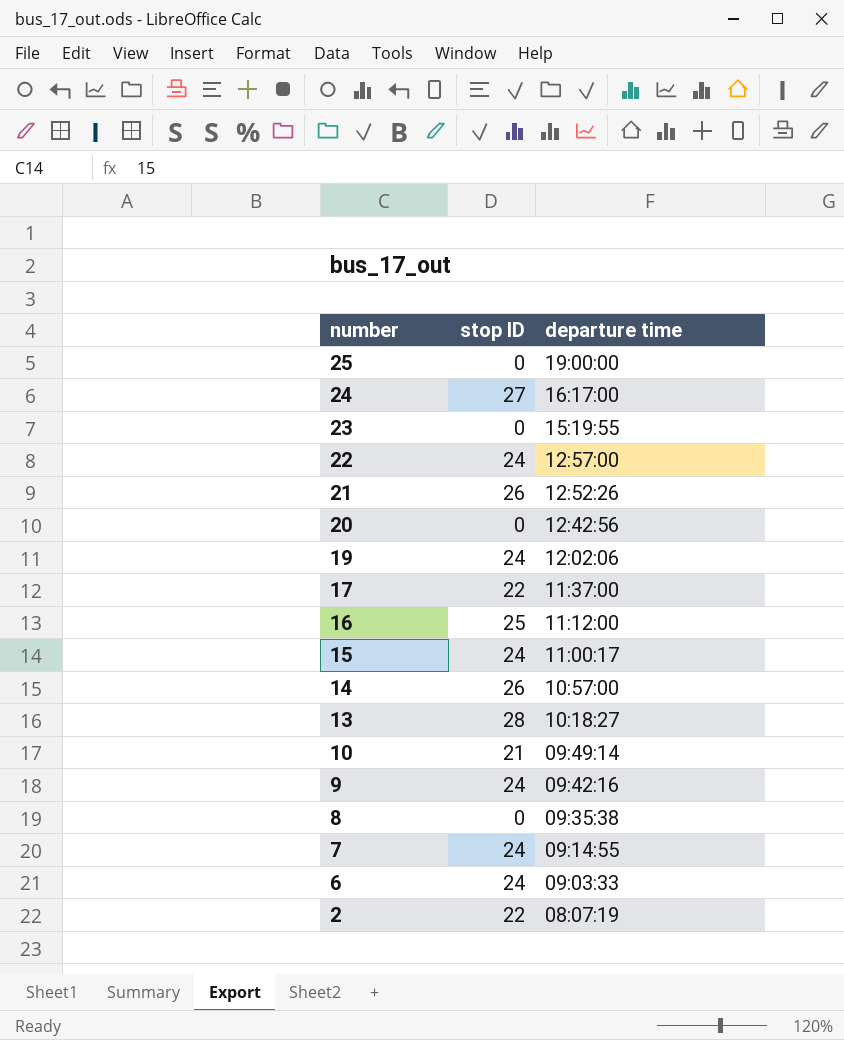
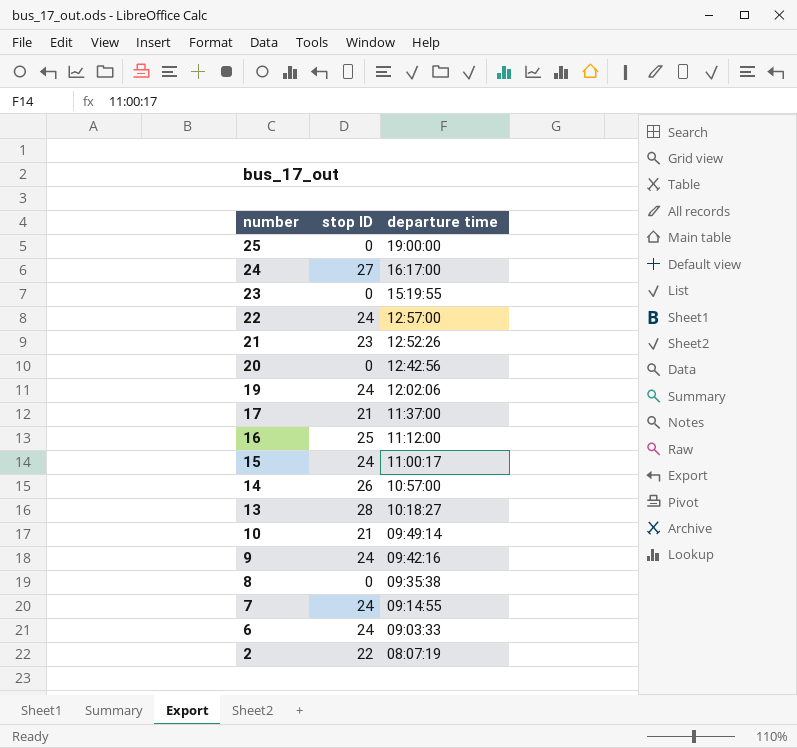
21 | stop ID: 26 -> 23
17 | stop ID: 22 -> 21

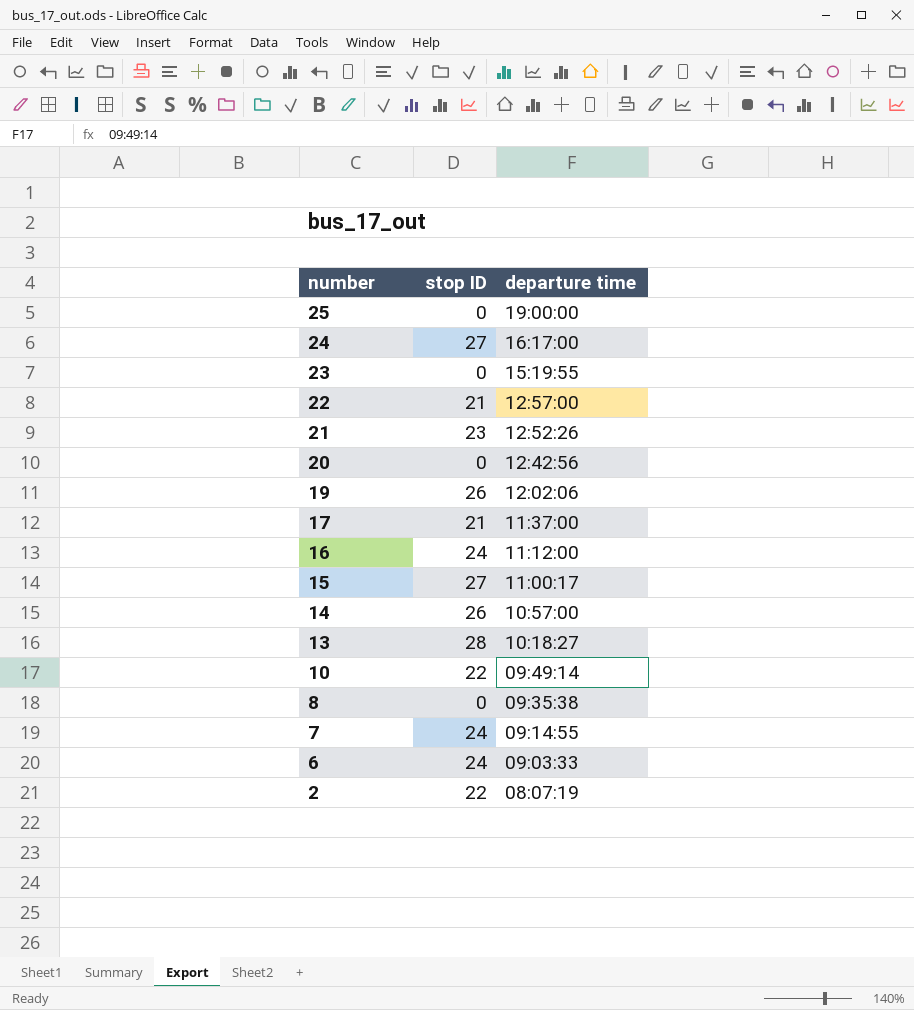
row 9: 24 | 09:42:16 -> none
22 | stop ID: 24 -> 21
19 | stop ID: 24 -> 26
16 | stop ID: 25 -> 24
15 | stop ID: 24 -> 27
10 | stop ID: 21 -> 22

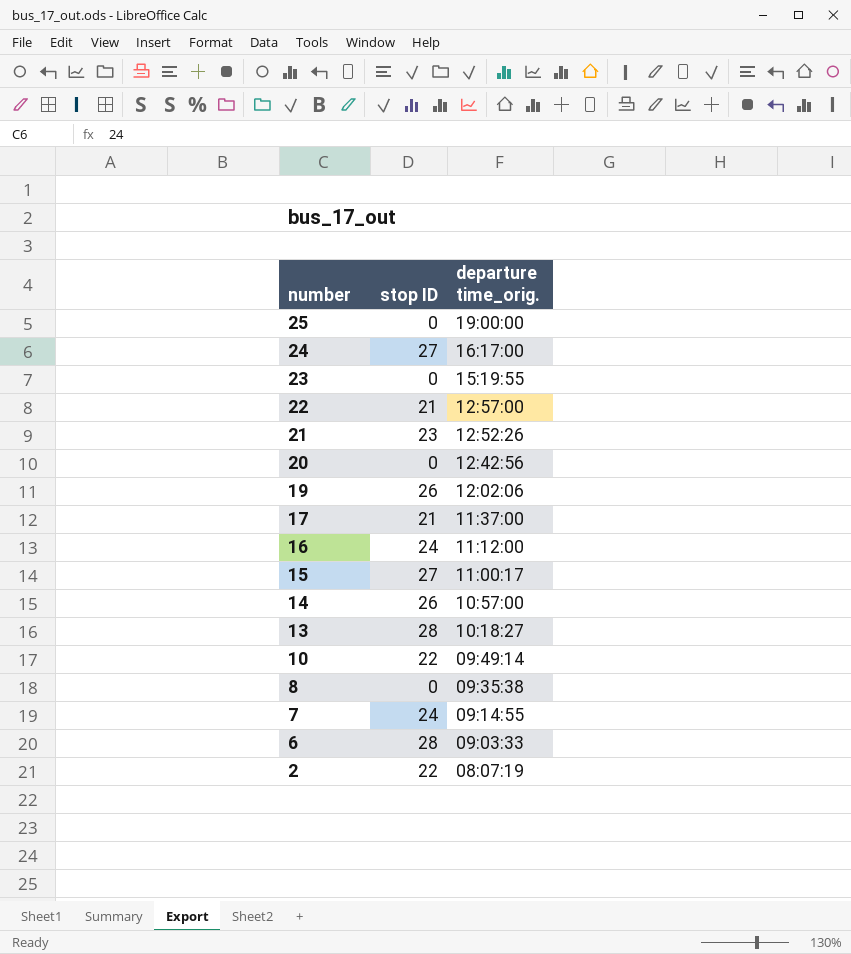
column name: departure time -> departure time_orig.
6 | stop ID: 24 -> 28

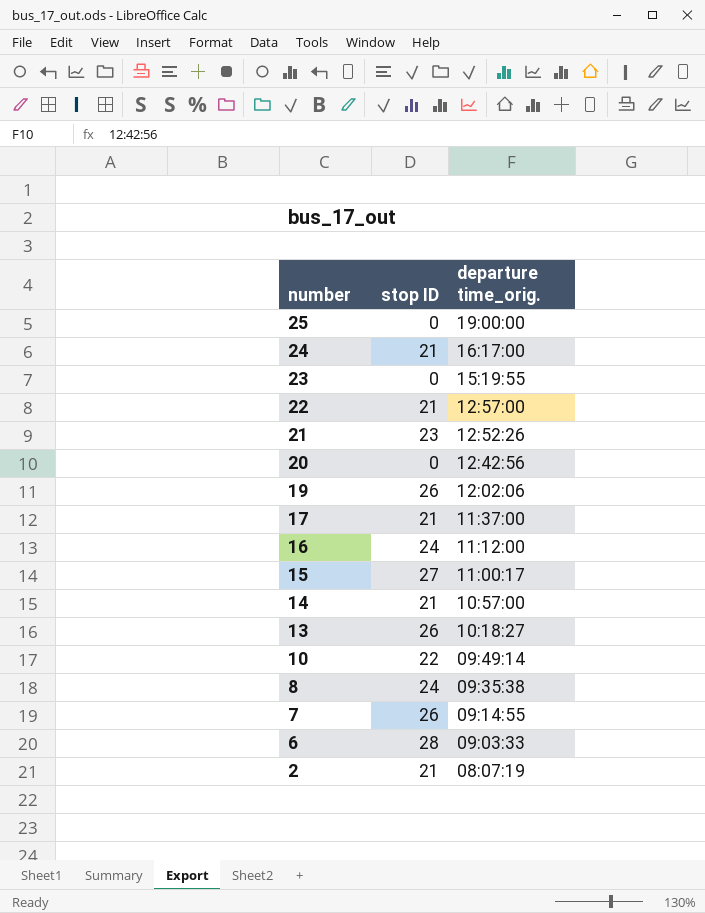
24 | stop ID: 27 -> 21
14 | stop ID: 26 -> 21
13 | stop ID: 28 -> 26
8 | stop ID: 0 -> 24
7 | stop ID: 24 -> 26
2 | stop ID: 22 -> 21

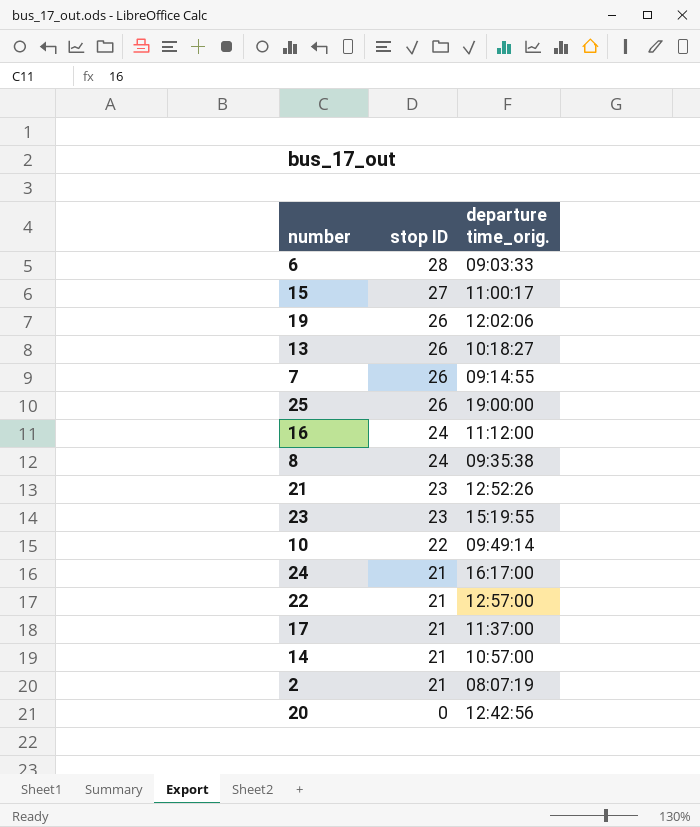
row order: number descending -> stop ID descending
25 | stop ID: 0 -> 26
23 | stop ID: 0 -> 23

